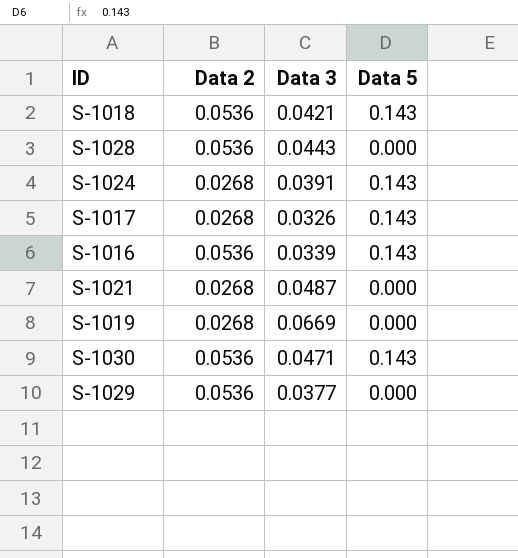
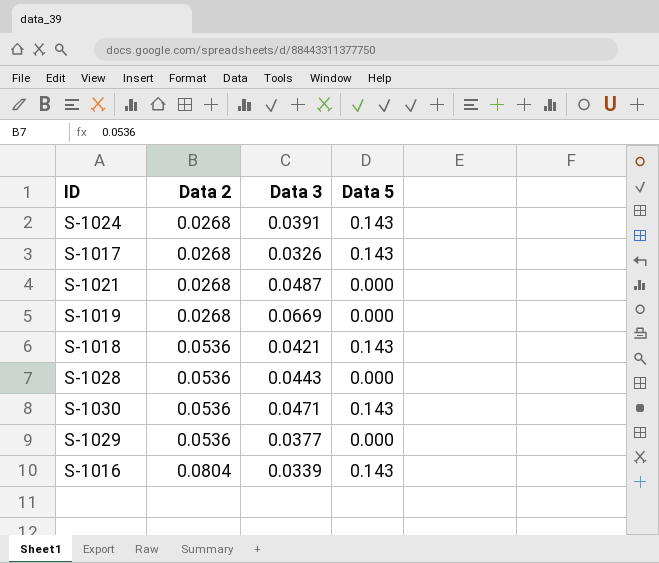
row order: none -> Data 2 ascending
S-1016 | Data 2: 0.0536 -> 0.0804

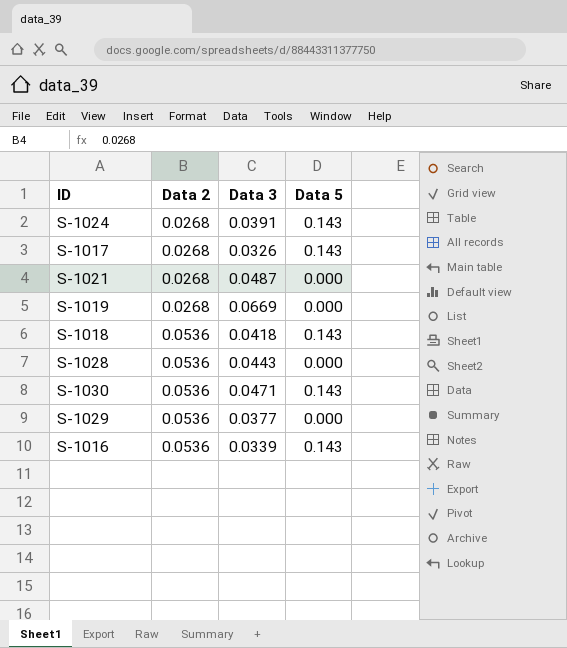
S-1018 | Data 3: 0.0421 -> 0.0418
S-1016 | Data 2: 0.0804 -> 0.0536

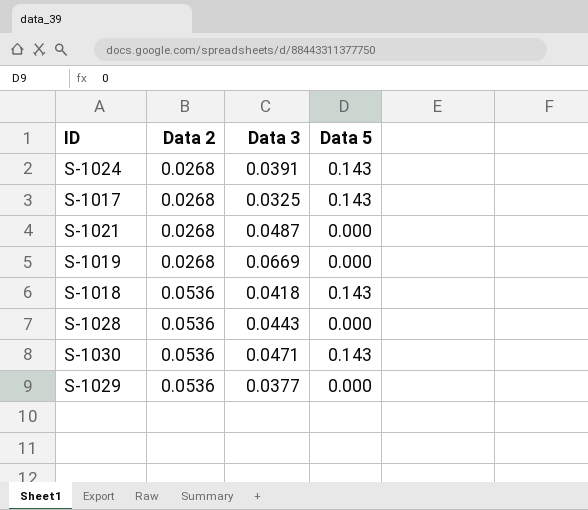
row S-1016: 0.0536 | 0.0339 | 0.143 -> none
S-1017 | Data 3: 0.0326 -> 0.0325

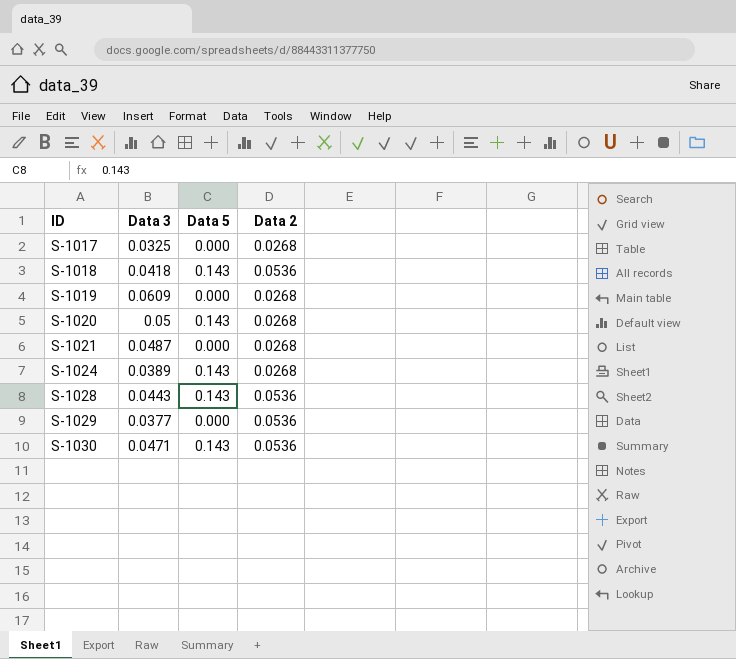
row order: Data 2 ascending -> ID ascending
column Data 2 | position: 2 -> 4
S-1017 | Data 5: 0.143 -> 0.000
S-1019 | Data 3: 0.0669 -> 0.0609
row S-1020: none -> 0.05 | 0.143 | 0.0268
S-1024 | Data 3: 0.0391 -> 0.0389
S-1028 | Data 5: 0.000 -> 0.143

